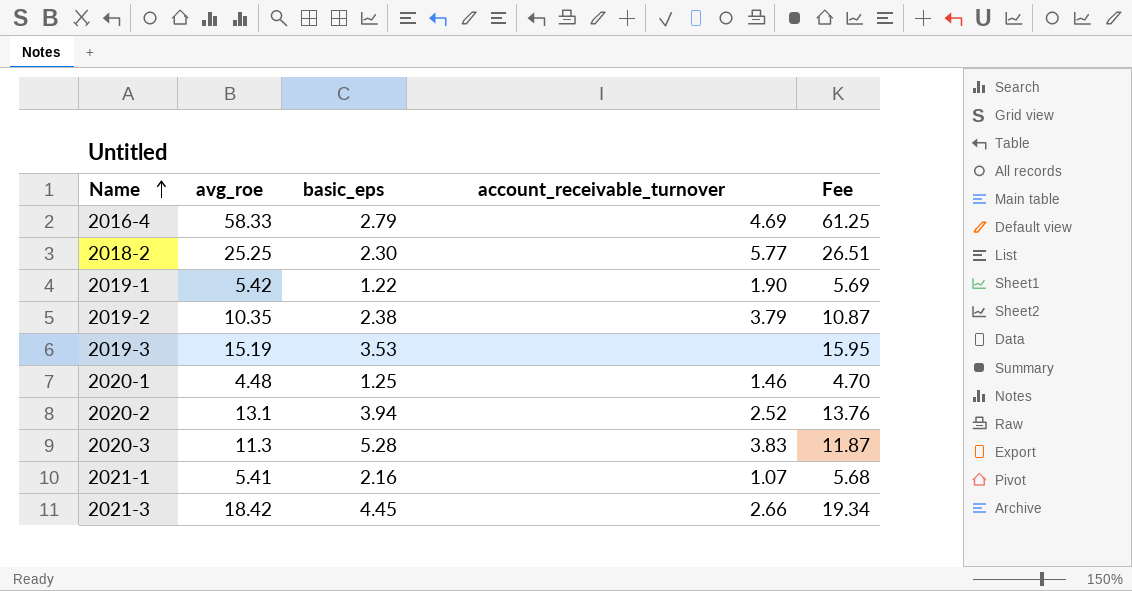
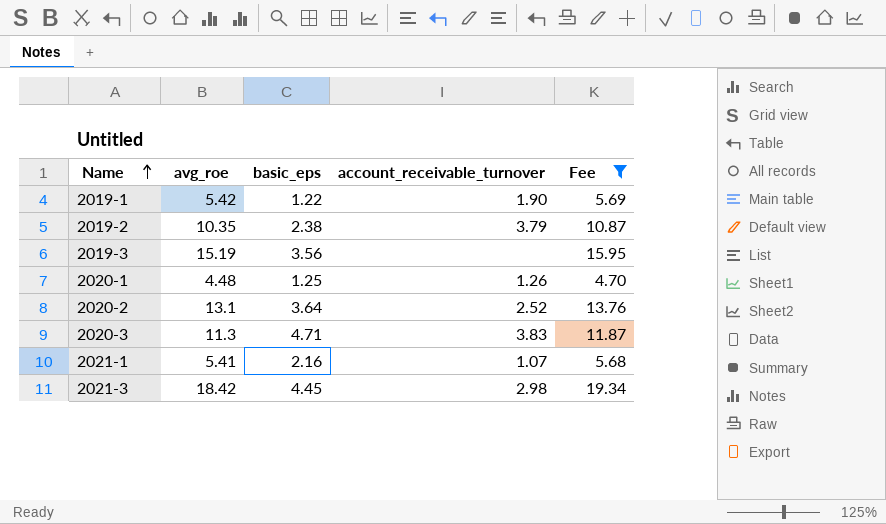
filter: none -> Fee <= 19.34
2019-3 | basic_eps: 3.53 -> 3.56
2020-1 | account_receivable_turnover: 1.46 -> 1.26
2020-2 | basic_eps: 3.94 -> 3.64
2020-3 | basic_eps: 5.28 -> 4.71
2021-3 | account_receivable_turnover: 2.66 -> 2.98

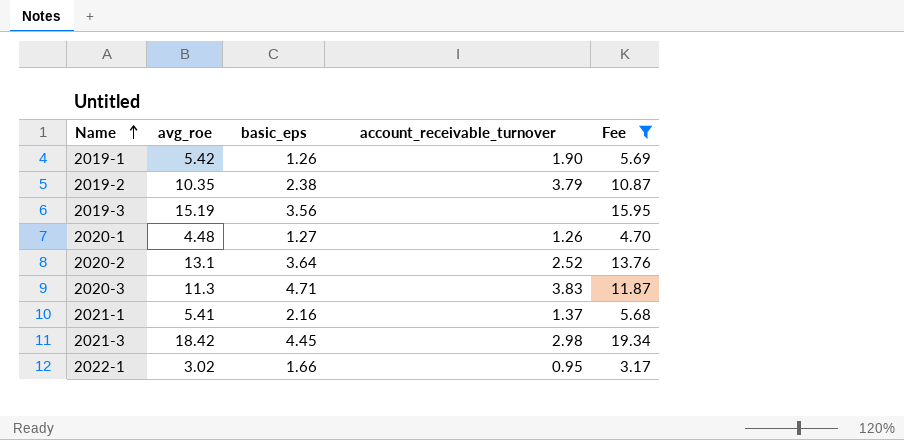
2019-1 | basic_eps: 1.22 -> 1.26
2020-1 | basic_eps: 1.25 -> 1.27
2021-1 | account_receivable_turnover: 1.07 -> 1.37
row 2022-1: none -> 3.02 | 1.66 | 0.95 | 3.17

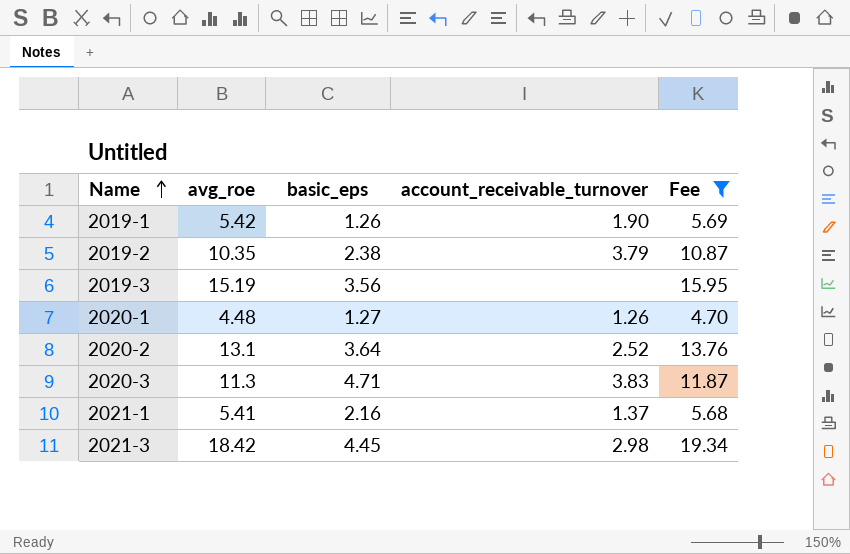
row 2022-1: 3.02 | 1.66 | 0.95 | 3.17 -> none

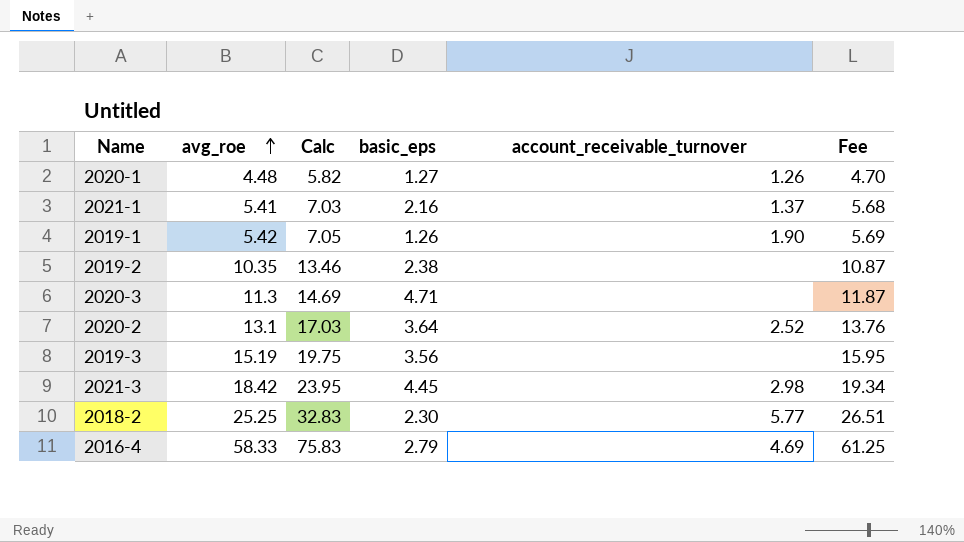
filter: Fee <= 19.34 -> none
row order: Name ascending -> avg_roe ascending
column Calc | formula: none -> [avg_roe] * 1.3
2019-2 | account_receivable_turnover: 3.79 -> none
2020-3 | account_receivable_turnover: 3.83 -> none

